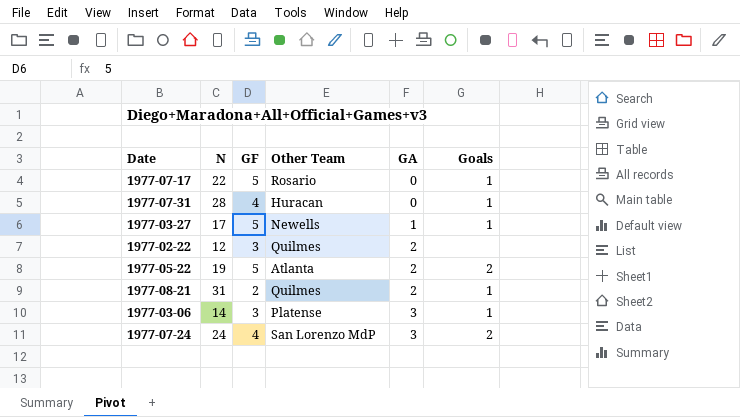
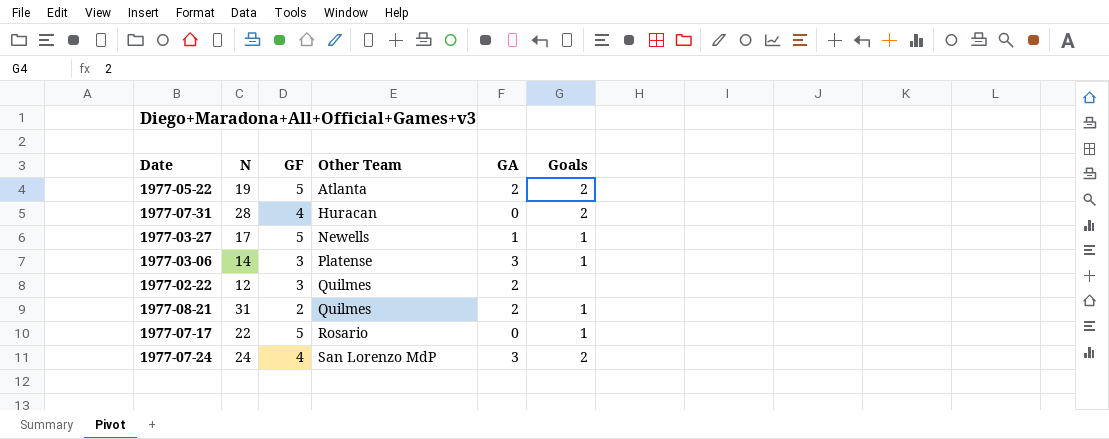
row order: GA ascending -> Other Team ascending
1977-07-31 | Goals: 1 -> 2

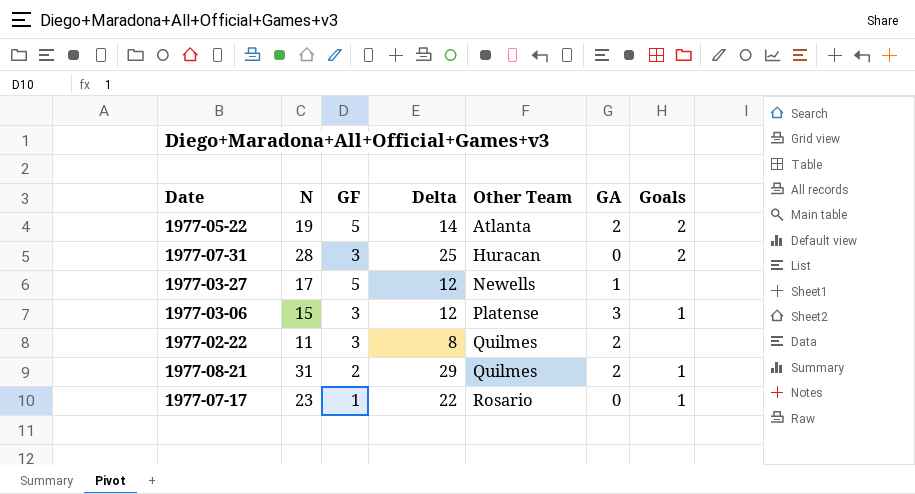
column Delta | formula: none -> [N] - [GF]
row 1977-07-24: 24 | 4 | San Lorenzo MdP | 3 | 2 -> none
1977-07-31 | GF: 4 -> 3
1977-03-27 | Goals: 1 -> none
1977-03-06 | N: 14 -> 15
1977-02-22 | N: 12 -> 11
1977-07-17 | N: 22 -> 23
1977-07-17 | GF: 5 -> 1

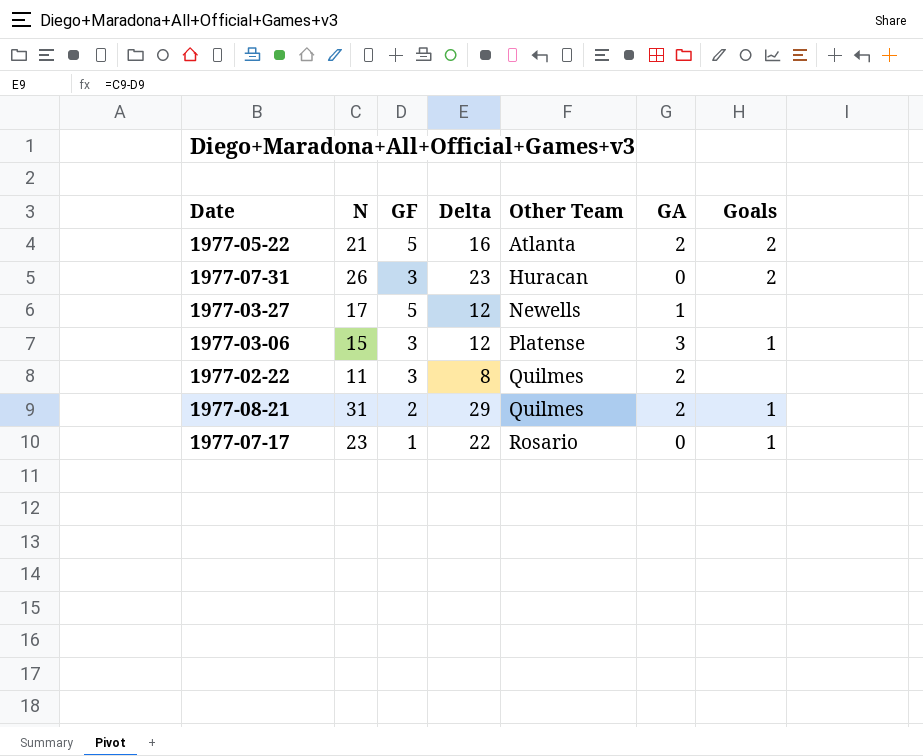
1977-05-22 | N: 19 -> 21
1977-05-22 | Delta: 14 -> 16
1977-07-31 | N: 28 -> 26
1977-07-31 | Delta: 25 -> 23

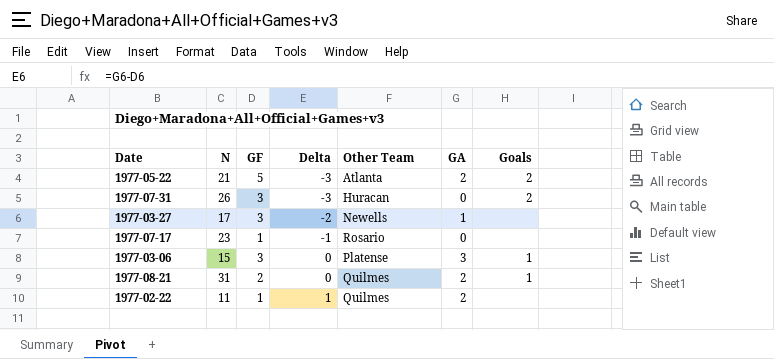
row order: Other Team ascending -> Delta ascending
column Delta | formula: [N] - [GF] -> [GA] - [GF]
1977-03-27 | GF: 5 -> 3
1977-07-17 | Goals: 1 -> none
1977-02-22 | GF: 3 -> 1

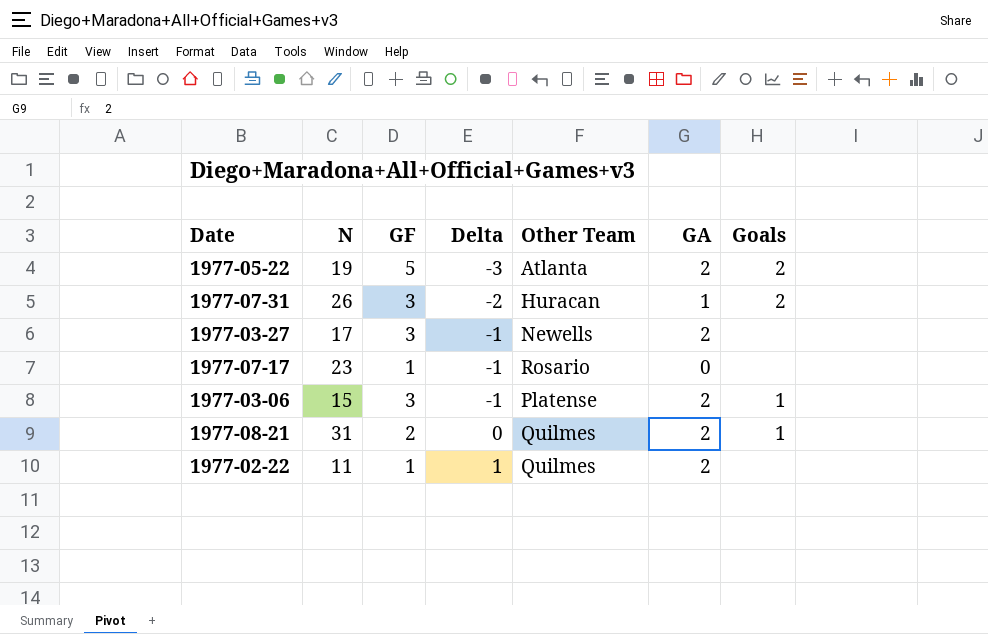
1977-05-22 | N: 21 -> 19
1977-07-31 | Delta: -3 -> -2
1977-07-31 | GA: 0 -> 1
1977-03-27 | Delta: -2 -> -1
1977-03-27 | GA: 1 -> 2
1977-03-06 | Delta: 0 -> -1
1977-03-06 | GA: 3 -> 2

